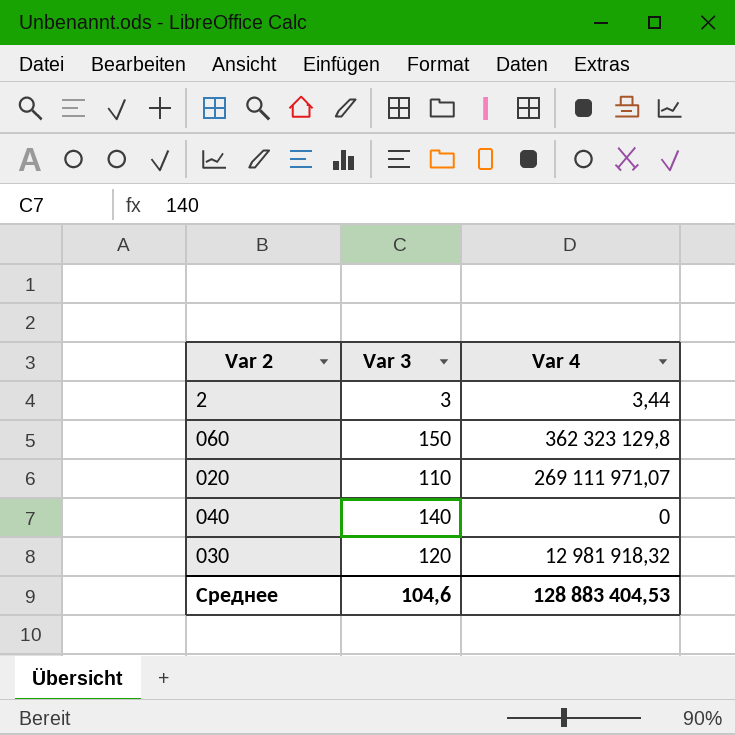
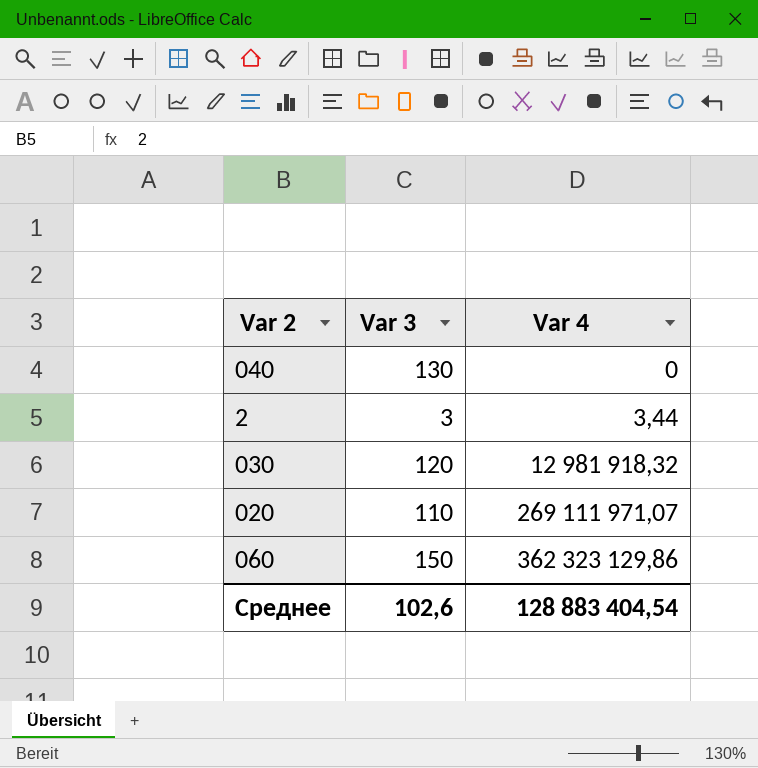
row order: none -> Var 4 ascending
040 | Var 3: 140 -> 130
060 | Var 4: 362 323 129,8 -> 362 323 129,86
Среднее | Var 3: 104,6 -> 102,6
Среднее | Var 4: 128 883 404,53 -> 128 883 404,54

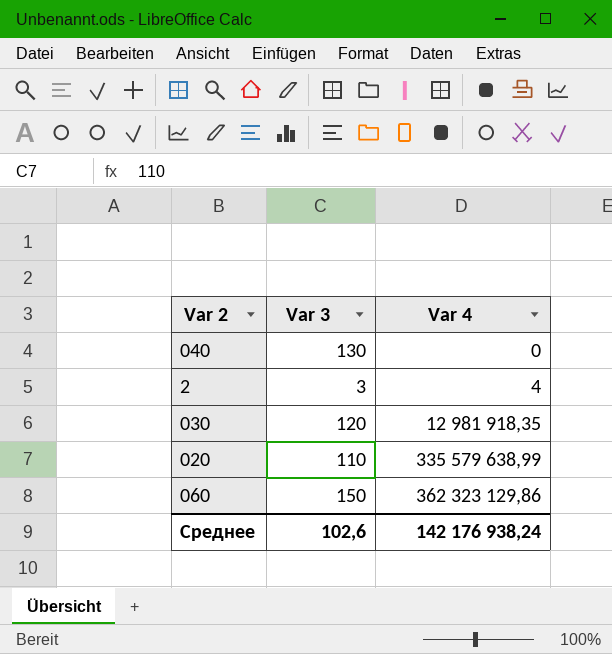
2 | Var 4: 3,44 -> 4
030 | Var 4: 12 981 918,32 -> 12 981 918,35
020 | Var 4: 269 111 971,07 -> 335 579 638,99
Среднее | Var 4: 128 883 404,54 -> 142 176 938,24

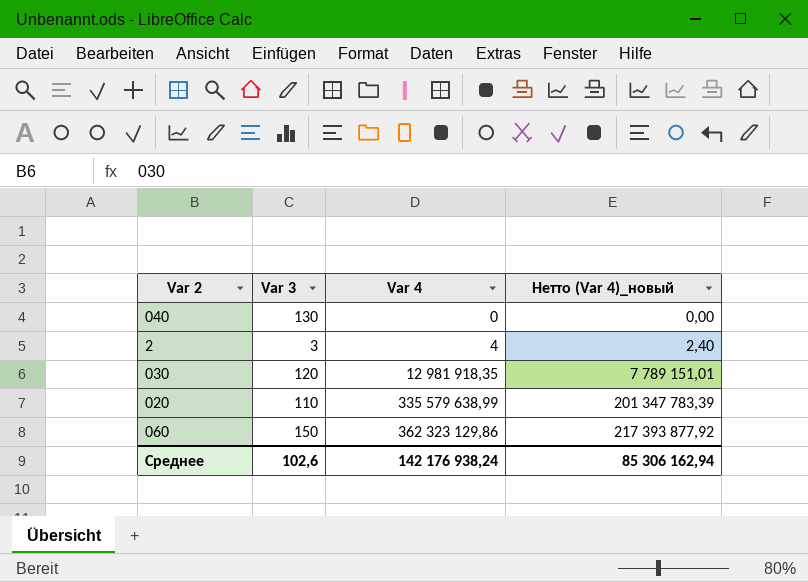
column Нетто (Var 4)_новый | formula: none -> [Var 4] * 0,6

